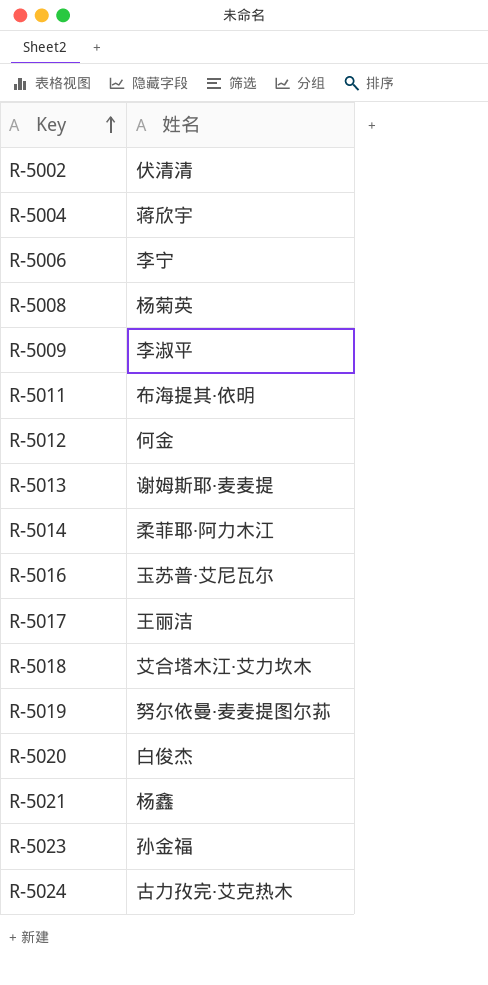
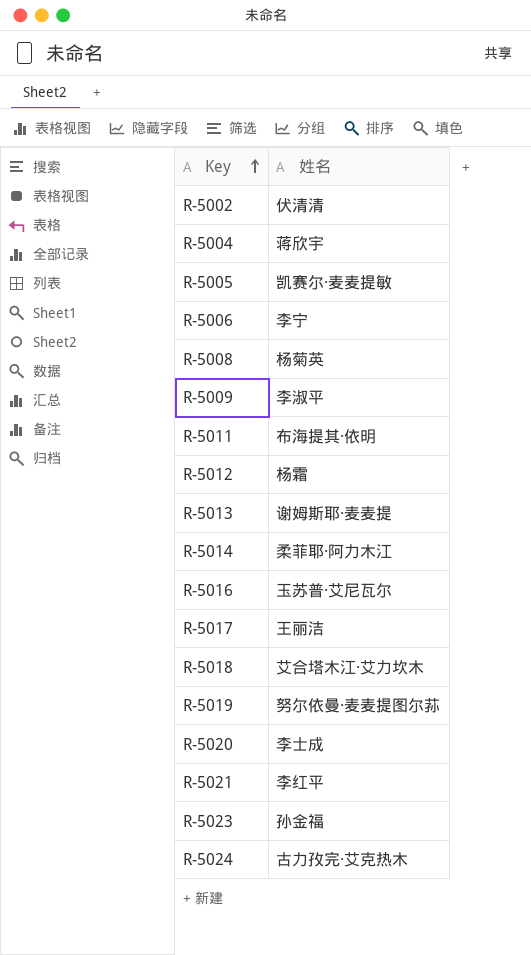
row R-5005: none -> 凯赛尔·麦麦提敏
R-5012 | 姓名: 何金 -> 杨霜
R-5020 | 姓名: 白俊杰 -> 李士成
R-5021 | 姓名: 杨鑫 -> 李红平

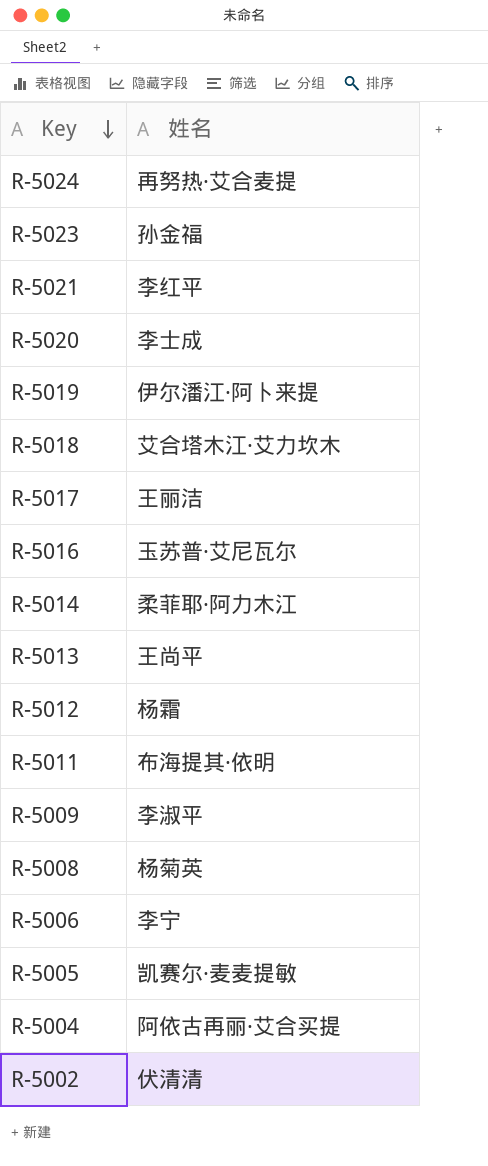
row order: Key ascending -> Key descending
R-5024 | 姓名: 古力孜完·艾克热木 -> 再努热·艾合麦提
R-5019 | 姓名: 努尔依曼·麦麦提图尔荪 -> 伊尔潘江·阿卜来提
R-5013 | 姓名: 谢姆斯耶·麦麦提 -> 王尚平
R-5004 | 姓名: 蒋欣宇 -> 阿依古再丽·艾合买提

